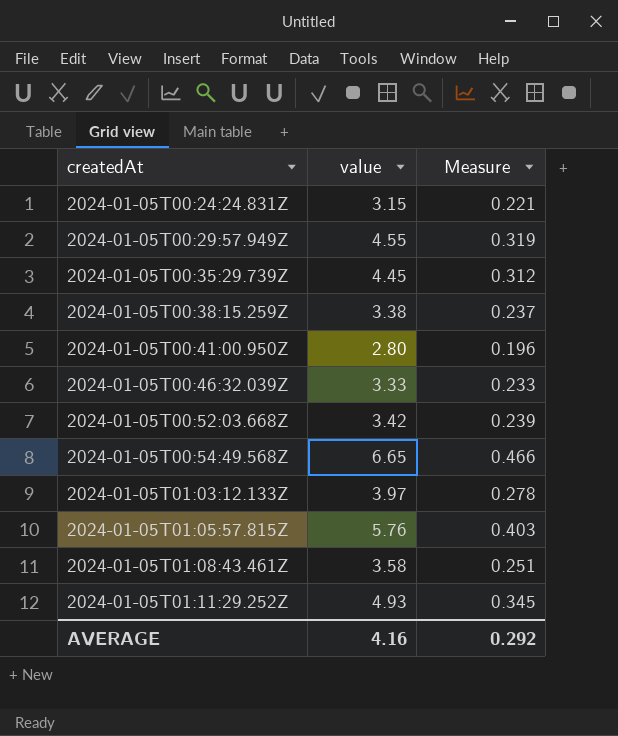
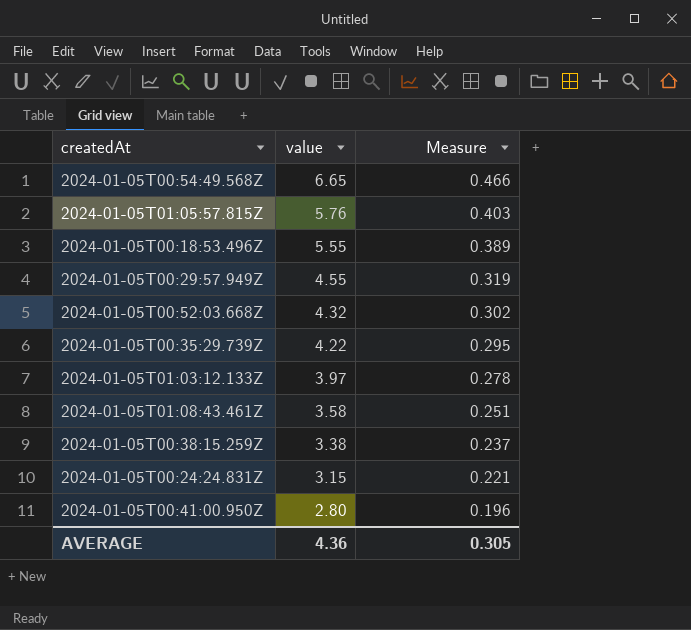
row order: createdAt ascending -> value descending
row 2024-01-05T00:46:32.039Z: 3.33 | 0.233 -> none
row 2024-01-05T01:11:29.252Z: 4.93 | 0.345 -> none
row 2024-01-05T00:18:53.496Z: none -> 5.55 | 0.389
2024-01-05T00:52:03.668Z | value: 3.42 -> 4.32
2024-01-05T00:52:03.668Z | Measure: 0.239 -> 0.302
2024-01-05T00:35:29.739Z | value: 4.45 -> 4.22
2024-01-05T00:35:29.739Z | Measure: 0.312 -> 0.295
AVERAGE | value: 4.16 -> 4.36
AVERAGE | Measure: 0.292 -> 0.305

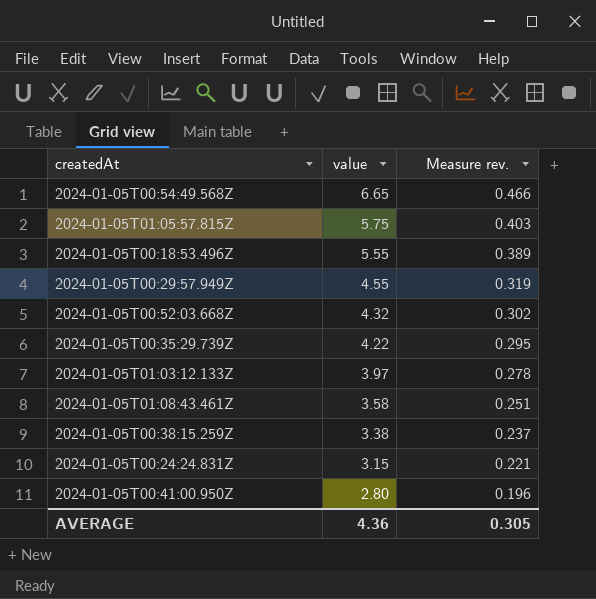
column name: Measure -> Measure rev.
2024-01-05T01:05:57.815Z | value: 5.76 -> 5.75

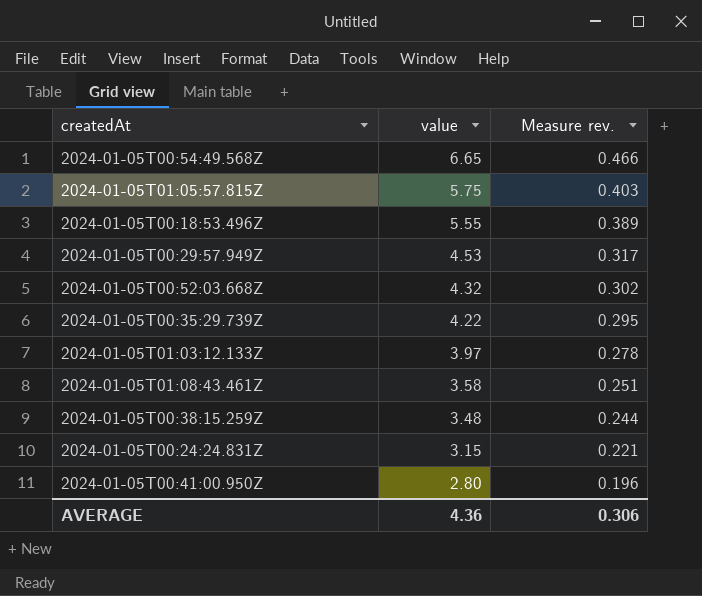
2024-01-05T00:29:57.949Z | value: 4.55 -> 4.53
2024-01-05T00:29:57.949Z | Measure rev.: 0.319 -> 0.317
2024-01-05T00:38:15.259Z | value: 3.38 -> 3.48
2024-01-05T00:38:15.259Z | Measure rev.: 0.237 -> 0.244
AVERAGE | Measure rev.: 0.305 -> 0.306

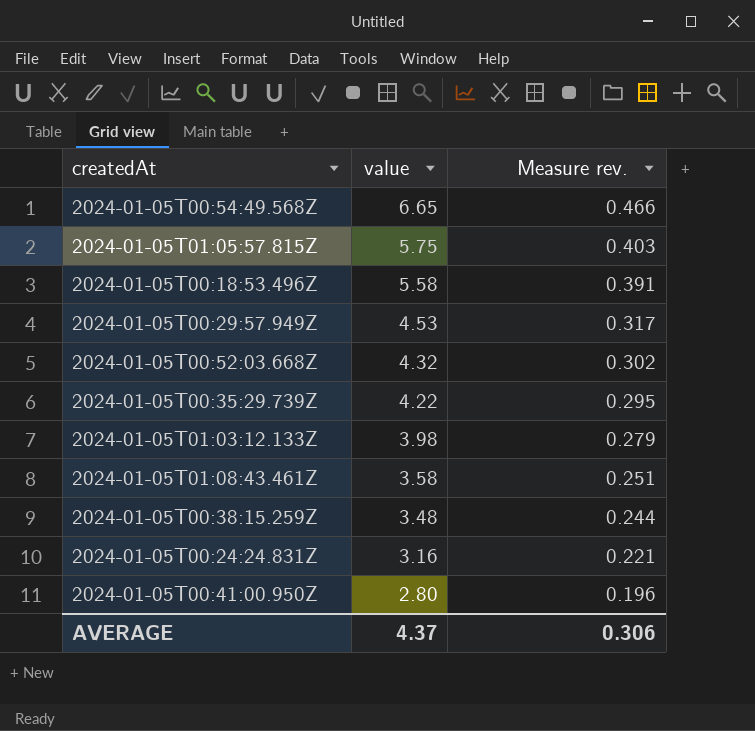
2024-01-05T00:18:53.496Z | value: 5.55 -> 5.58
2024-01-05T00:18:53.496Z | Measure rev.: 0.389 -> 0.391
2024-01-05T01:03:12.133Z | value: 3.97 -> 3.98
2024-01-05T01:03:12.133Z | Measure rev.: 0.278 -> 0.279
2024-01-05T00:24:24.831Z | value: 3.15 -> 3.16
AVERAGE | value: 4.36 -> 4.37

